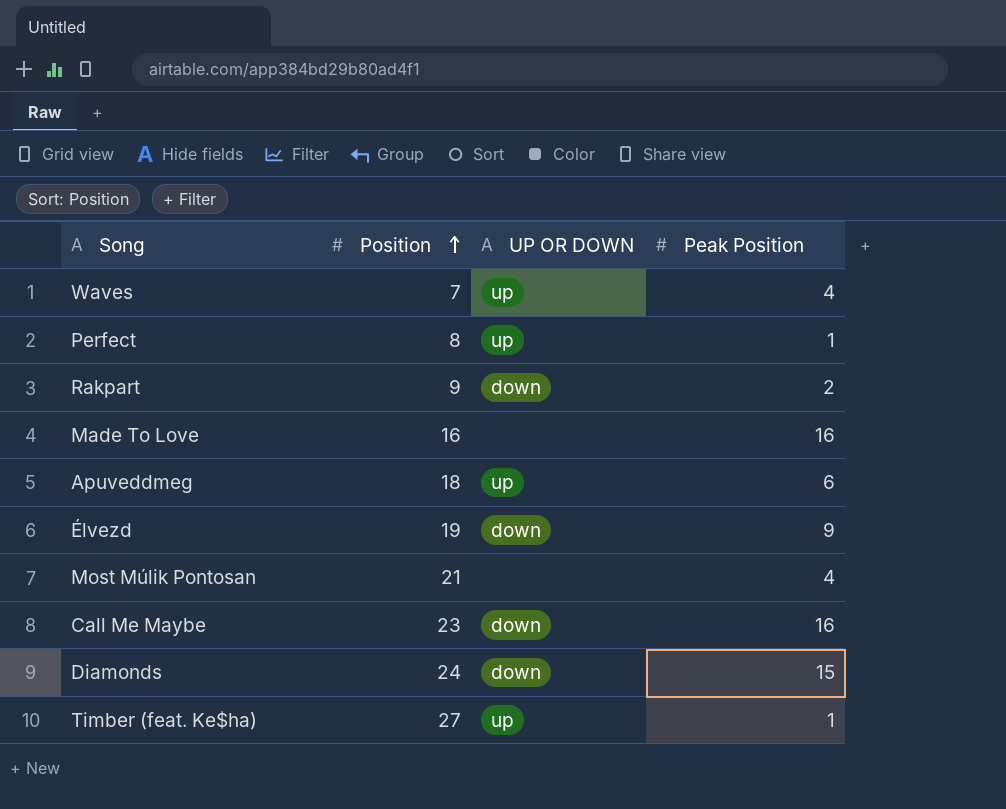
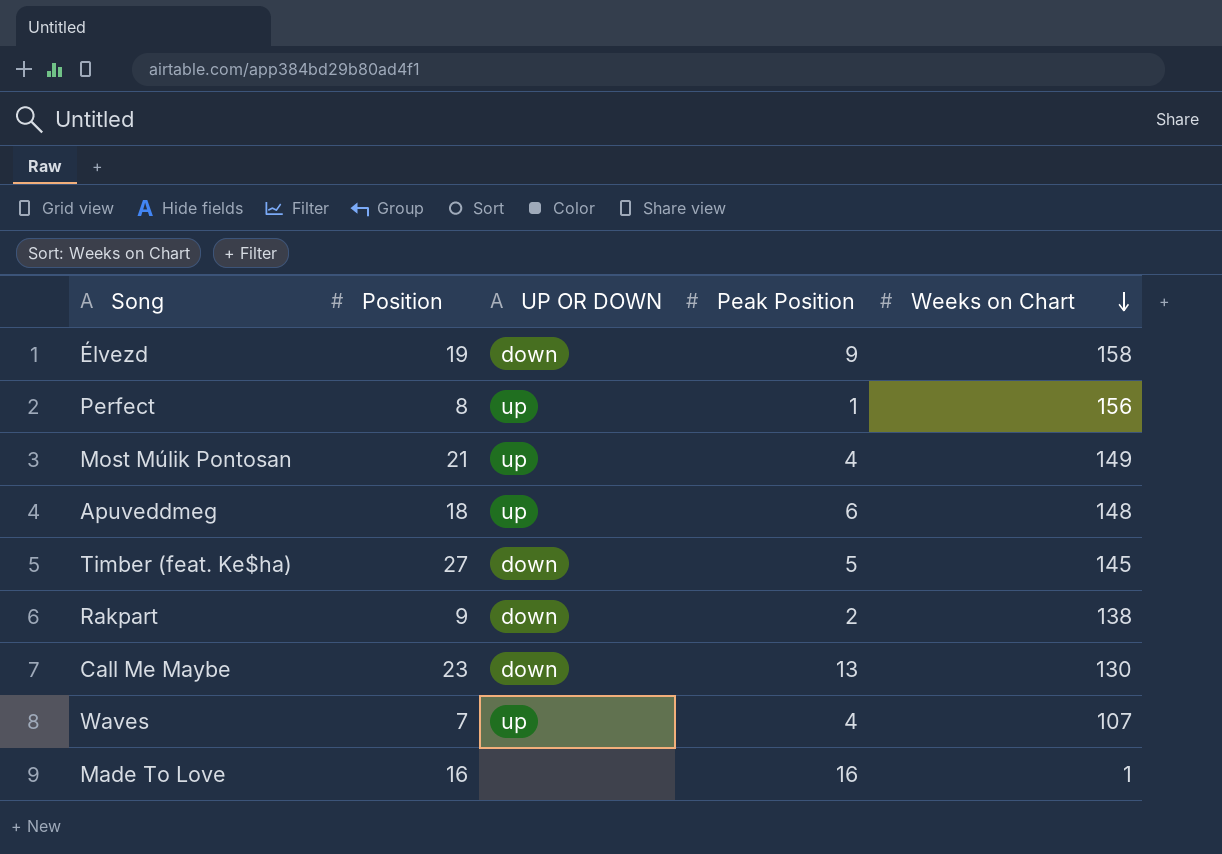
row order: Position ascending -> Weeks on Chart descending
column Weeks on Chart | position: none -> 5
row Diamonds: 24 | down | 15 -> none
Most Múlik Pontosan | UP OR DOWN: none -> up
Timber (feat. Ke$ha) | UP OR DOWN: up -> down
Timber (feat. Ke$ha) | Peak Position: 1 -> 5
Call Me Maybe | Peak Position: 16 -> 13

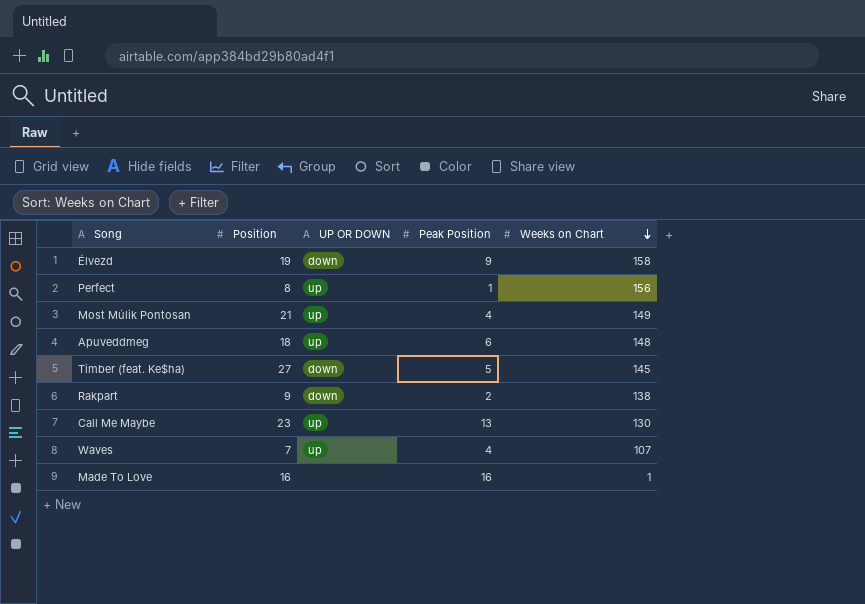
Call Me Maybe | UP OR DOWN: down -> up

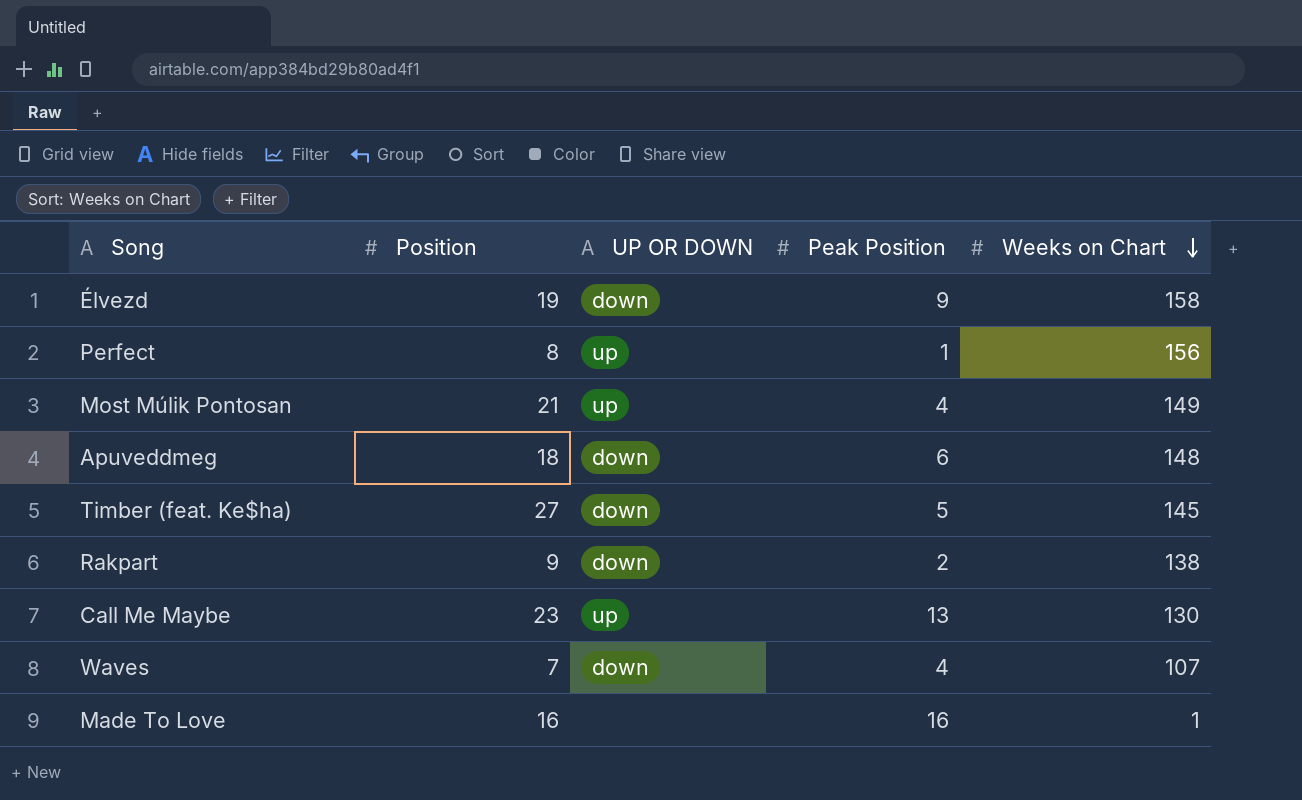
Apuveddmeg | UP OR DOWN: up -> down
Waves | UP OR DOWN: up -> down

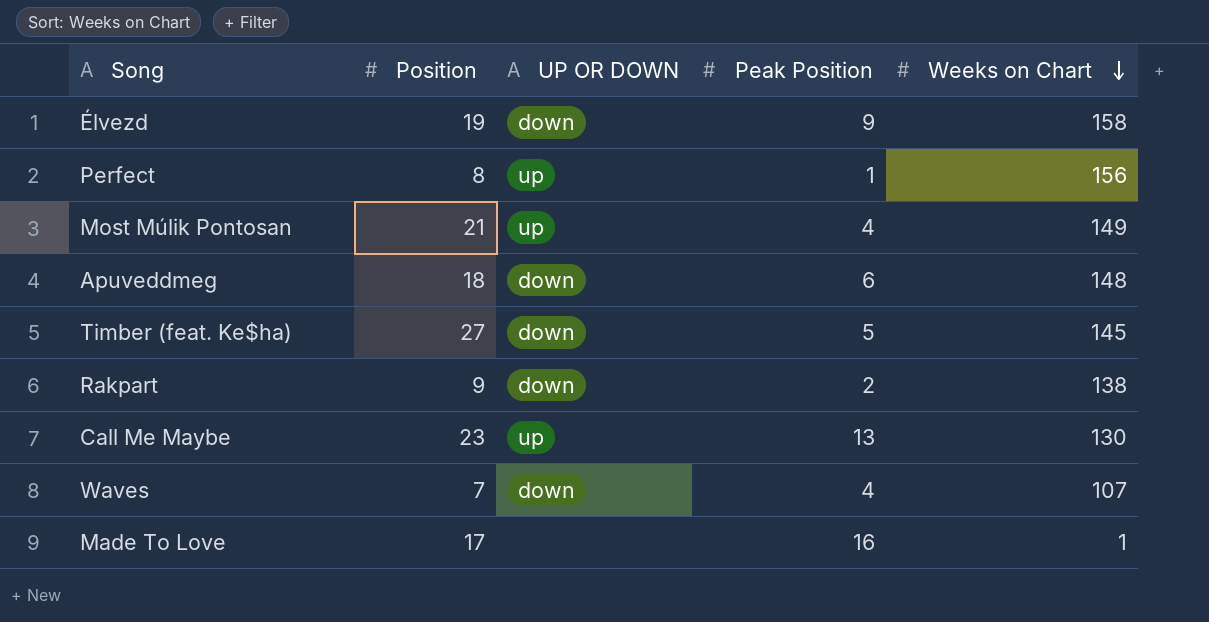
Made To Love | Position: 16 -> 17

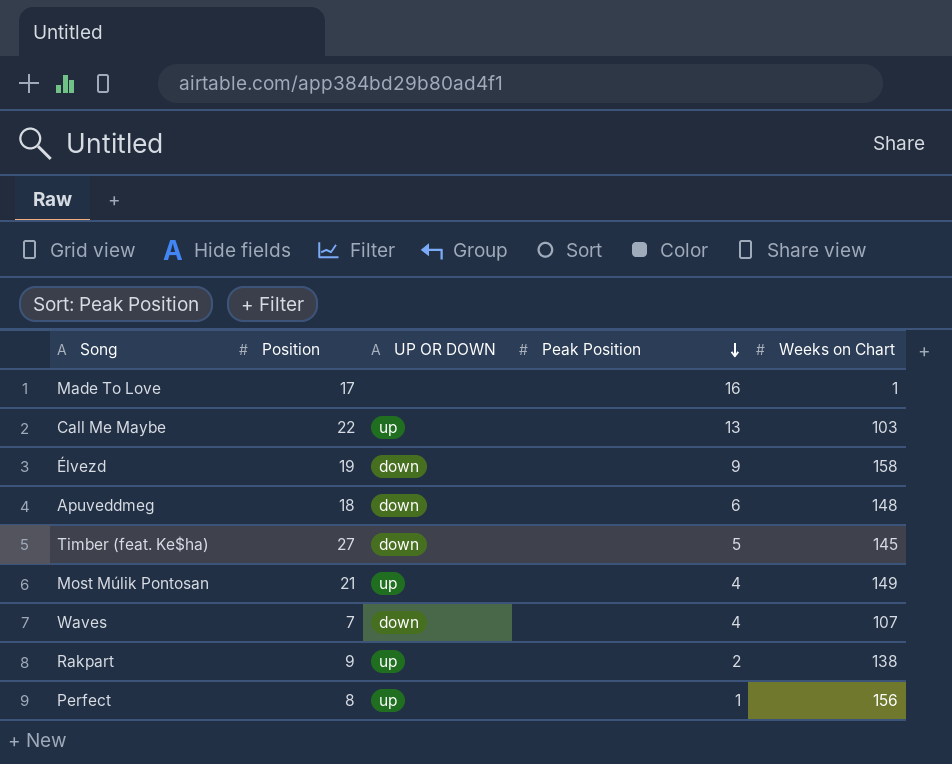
row order: Weeks on Chart descending -> Peak Position descending
Call Me Maybe | Position: 23 -> 22
Call Me Maybe | Weeks on Chart: 130 -> 103
Rakpart | UP OR DOWN: down -> up

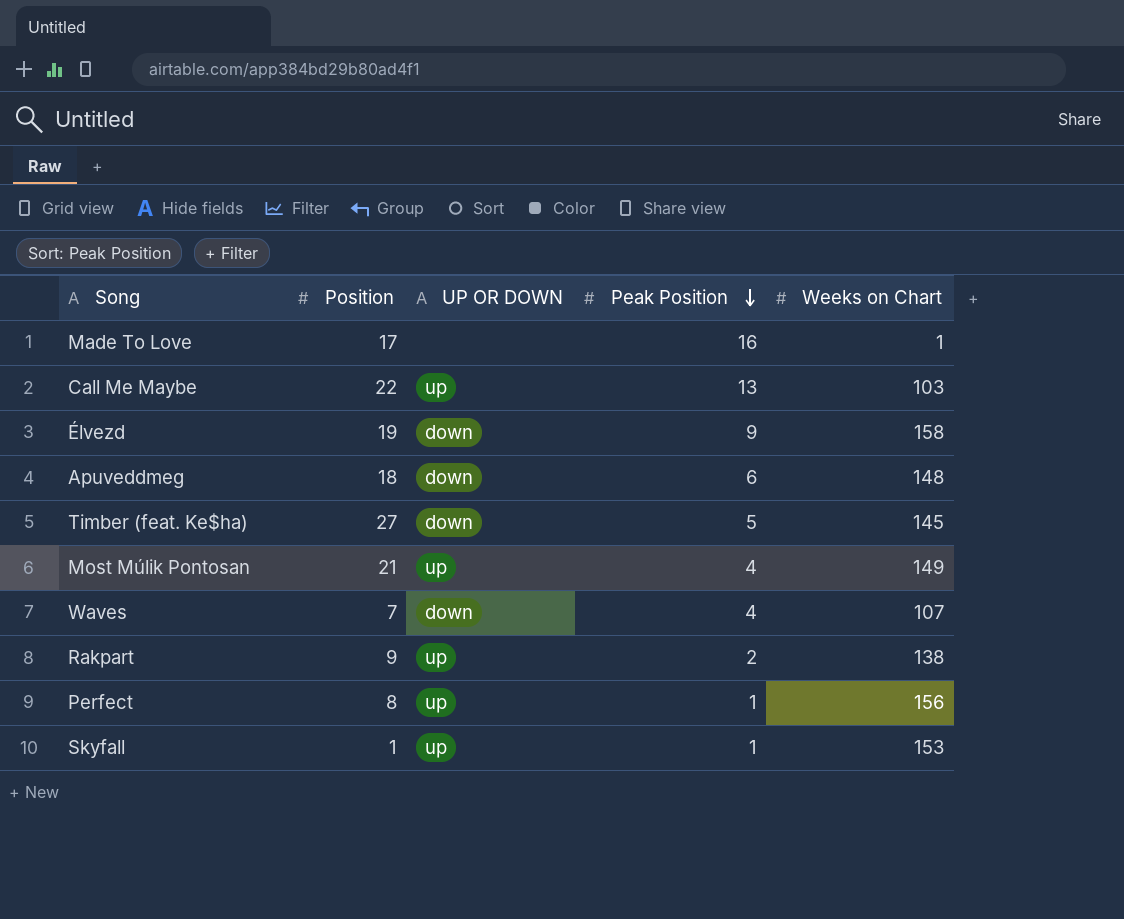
row Skyfall: none -> 1 | up | 1 | 153

